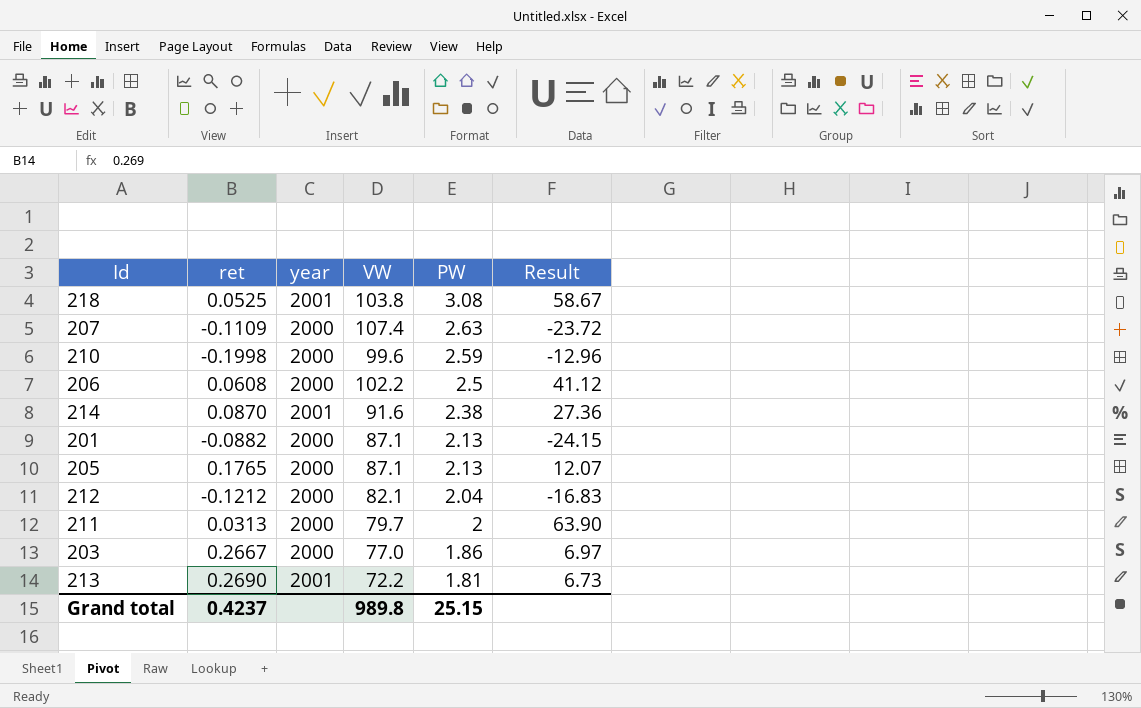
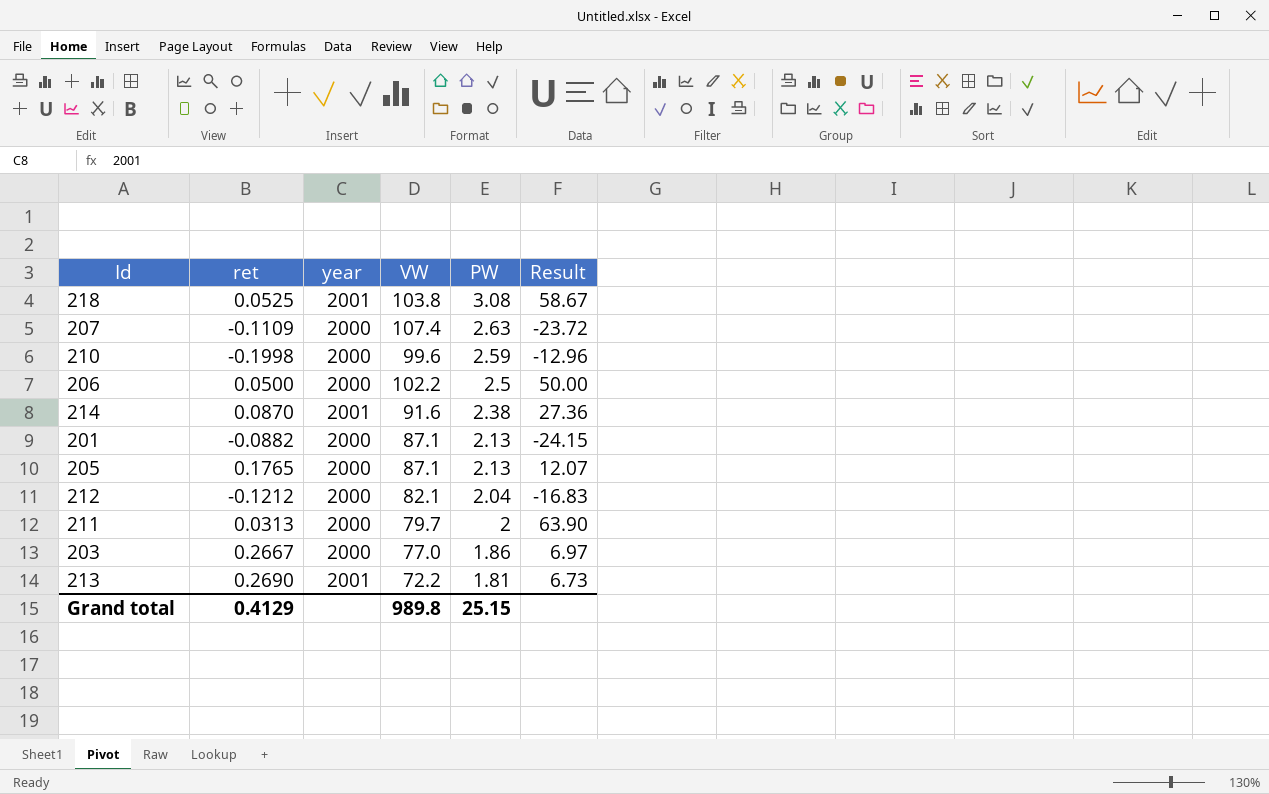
206 | ret: 0.0608 -> 0.0500
206 | Result: 41.12 -> 50.00
Grand total | ret: 0.4237 -> 0.4129

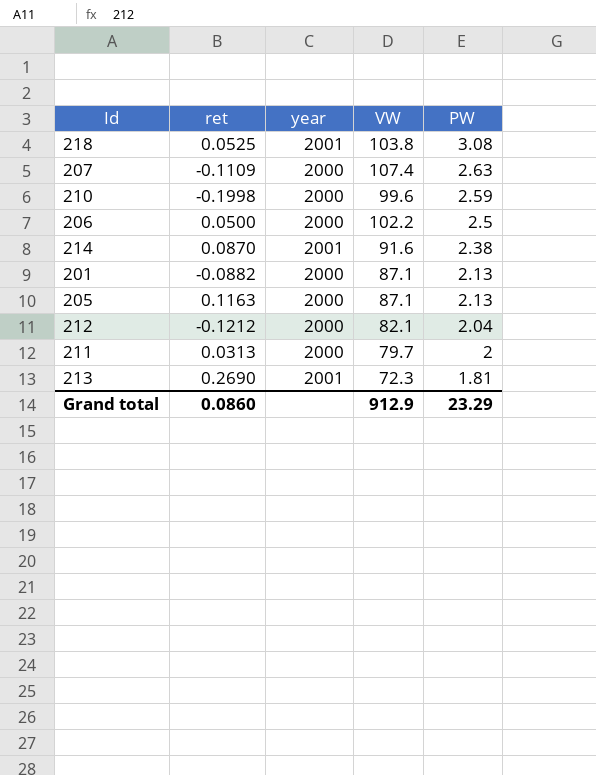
column Result | formula: [PW] / [ret] -> none
row 203: 0.2667 | 2000 | 77.0 | 1.86 | 6.97 -> none
205 | ret: 0.1765 -> 0.1163
213 | VW: 72.2 -> 72.3
Grand total | ret: 0.4129 -> 0.0860
Grand total | VW: 989.8 -> 912.9
Grand total | PW: 25.15 -> 23.29

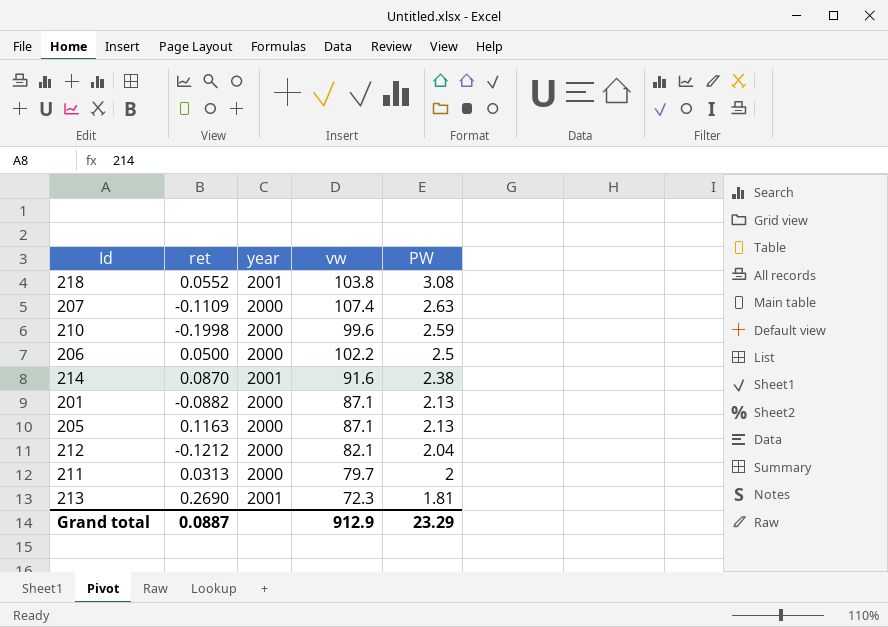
column name: VW -> vw
218 | ret: 0.0525 -> 0.0552
Grand total | ret: 0.0860 -> 0.0887

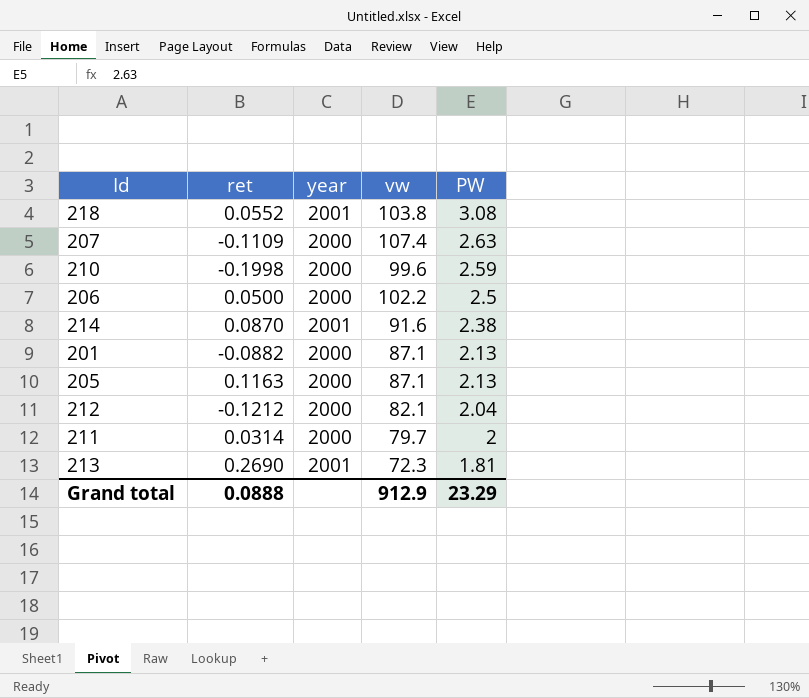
211 | ret: 0.0313 -> 0.0314
Grand total | ret: 0.0887 -> 0.0888

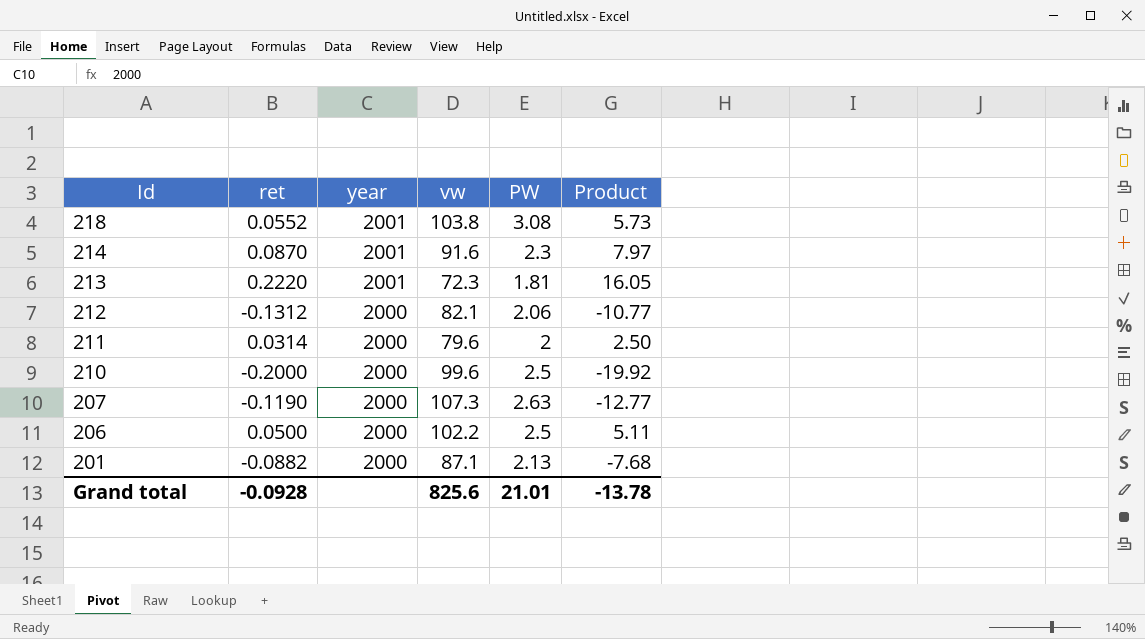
row order: PW descending -> Id descending
column Product | formula: none -> [ret] * [vw]
row 205: 0.1163 | 2000 | 87.1 | 2.13 -> none
214 | PW: 2.38 -> 2.3
213 | ret: 0.2690 -> 0.2220
212 | ret: -0.1212 -> -0.1312
212 | PW: 2.04 -> 2.06
211 | vw: 79.7 -> 79.6
210 | ret: -0.1998 -> -0.2000
210 | PW: 2.59 -> 2.5
207 | ret: -0.1109 -> -0.1190
207 | vw: 107.4 -> 107.3
Grand total | ret: 0.0888 -> -0.0928
Grand total | vw: 912.9 -> 825.6
Grand total | PW: 23.29 -> 21.01

